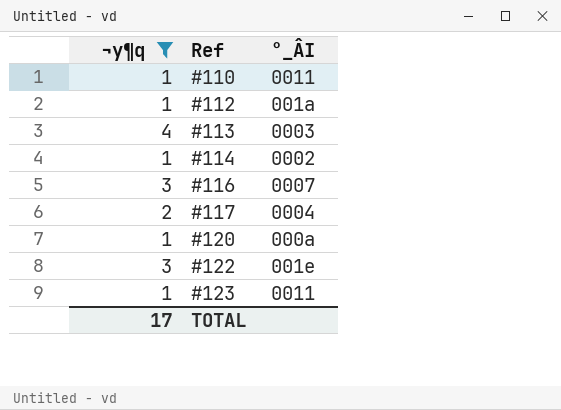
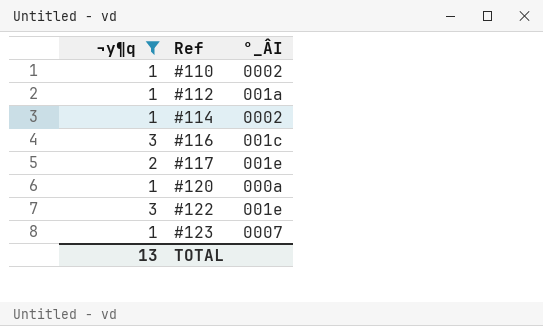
row #113: 4 | 0003 -> none
#110 | °_ÂI: 0011 -> 0002
#116 | °_ÂI: 0007 -> 001c
#117 | °_ÂI: 0004 -> 001e
#123 | °_ÂI: 0011 -> 0007
TOTAL | ¬y¶q: 17 -> 13

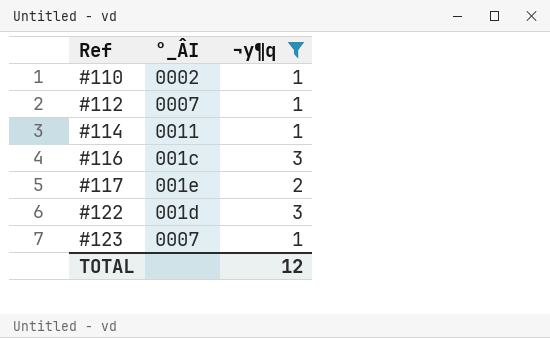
column ¬y¶q | position: 1 -> 3
row #120: 1 | 000a -> none
#112 | °_ÂI: 001a -> 0007
#114 | °_ÂI: 0002 -> 0011
#122 | °_ÂI: 001e -> 001d
TOTAL | ¬y¶q: 13 -> 12

